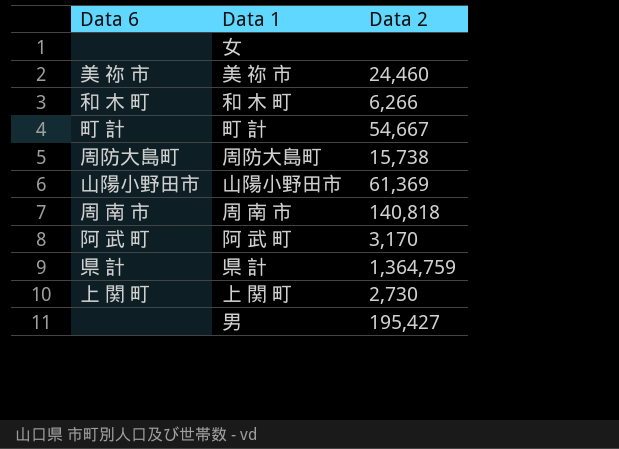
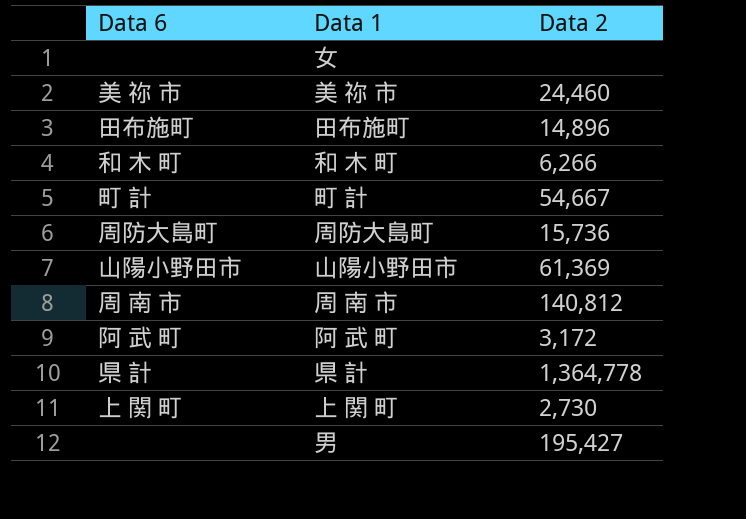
row 田布施町: none -> 田布施町 | 14,896
周防大島町 | Data 2: 15,738 -> 15,736
周 南 市 | Data 2: 140,818 -> 140,812
阿 武 町 | Data 2: 3,170 -> 3,172
県 計 | Data 2: 1,364,759 -> 1,364,778

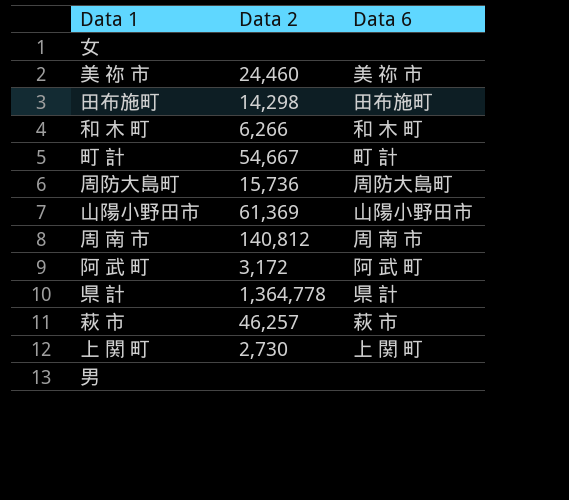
column Data 6 | position: 1 -> 3
田布施町 | Data 2: 14,896 -> 14,298
row 萩 市: none -> 46,257 | 萩 市
男 | Data 2: 195,427 -> none

